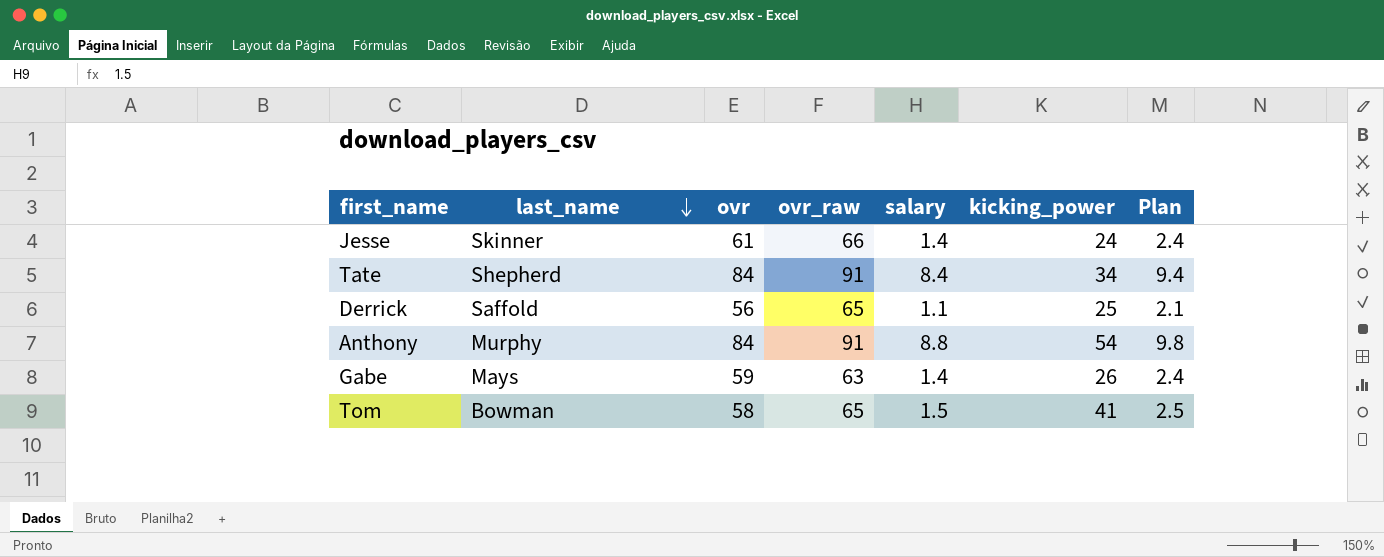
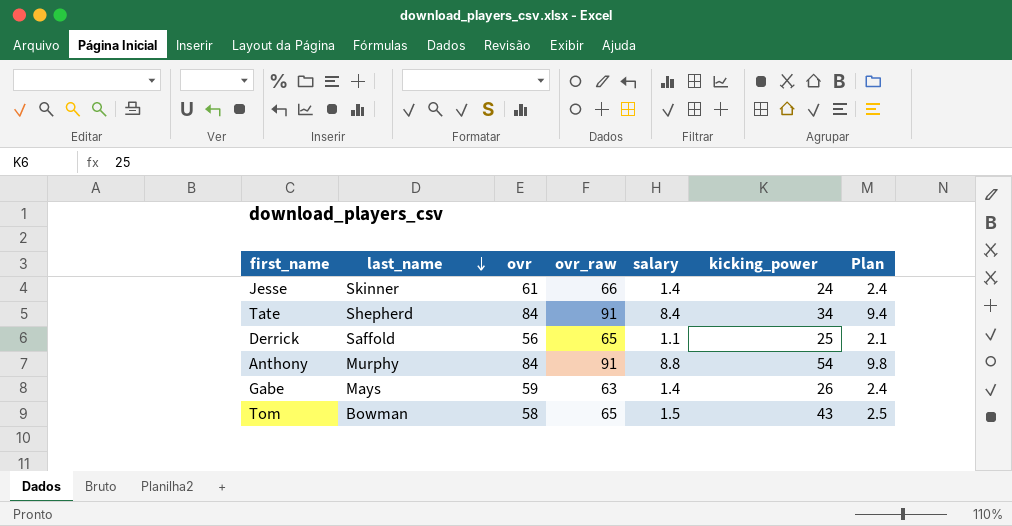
Tom | kicking_power: 41 -> 43

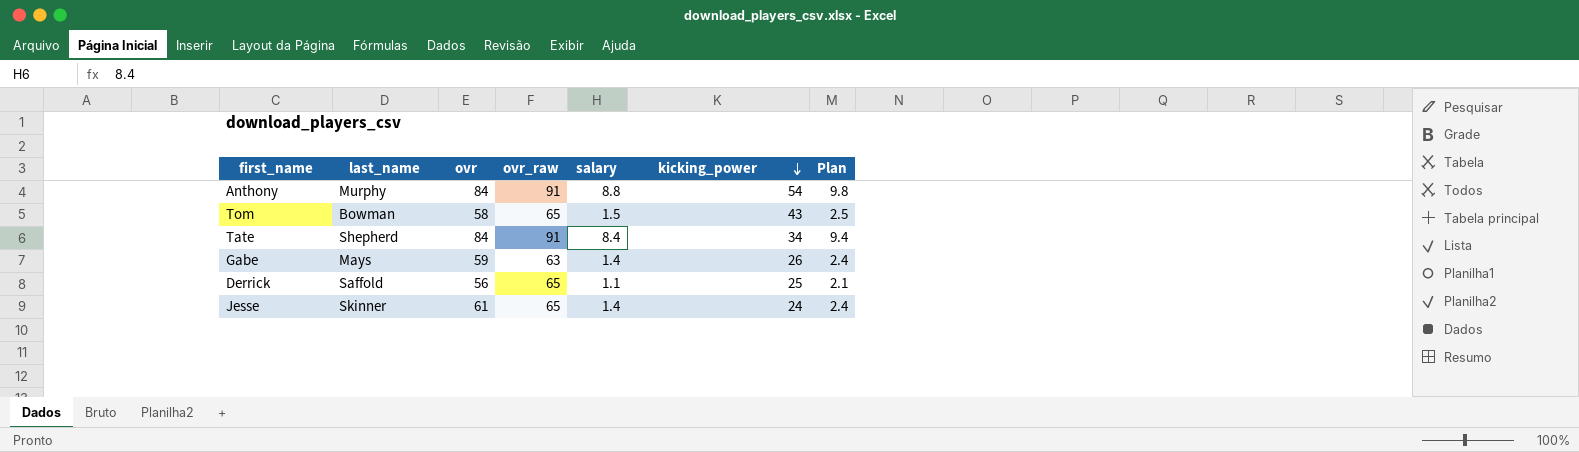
row order: last_name descending -> kicking_power descending
Jesse | ovr_raw: 66 -> 65

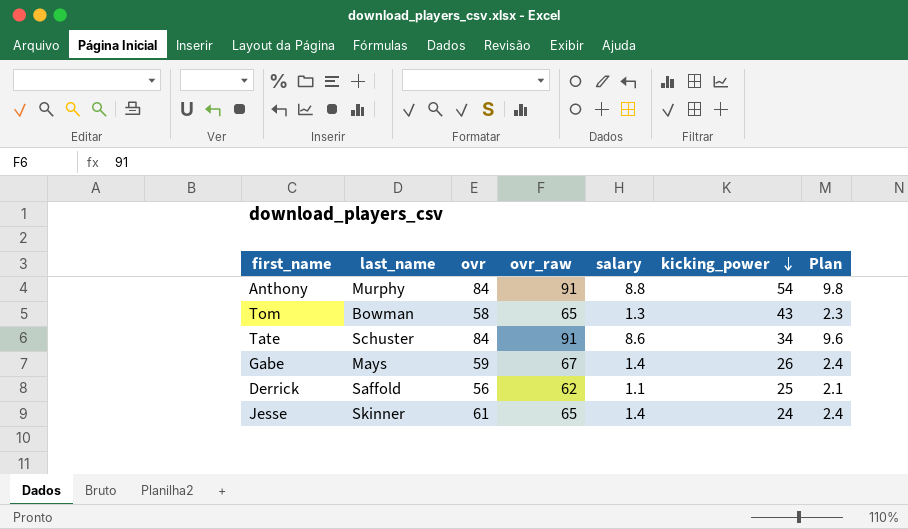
Tom | salary: 1.5 -> 1.3
Tom | Plan: 2.5 -> 2.3
Tate | last_name: Shepherd -> Schuster
Tate | salary: 8.4 -> 8.6
Tate | Plan: 9.4 -> 9.6
Gabe | ovr_raw: 63 -> 67
Derrick | ovr_raw: 65 -> 62

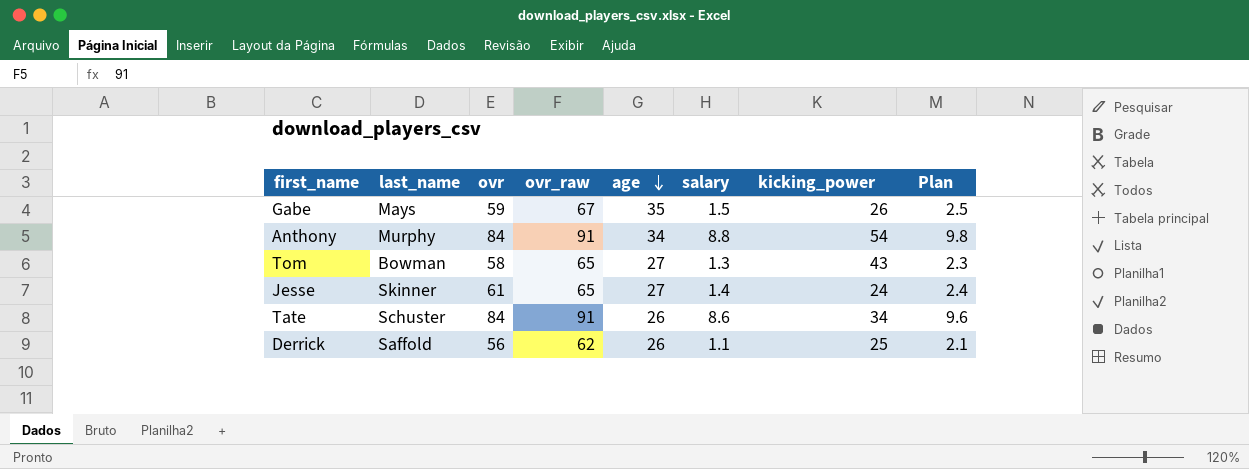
row order: kicking_power descending -> age descending
column age | position: none -> 5
Gabe | salary: 1.4 -> 1.5
Gabe | Plan: 2.4 -> 2.5

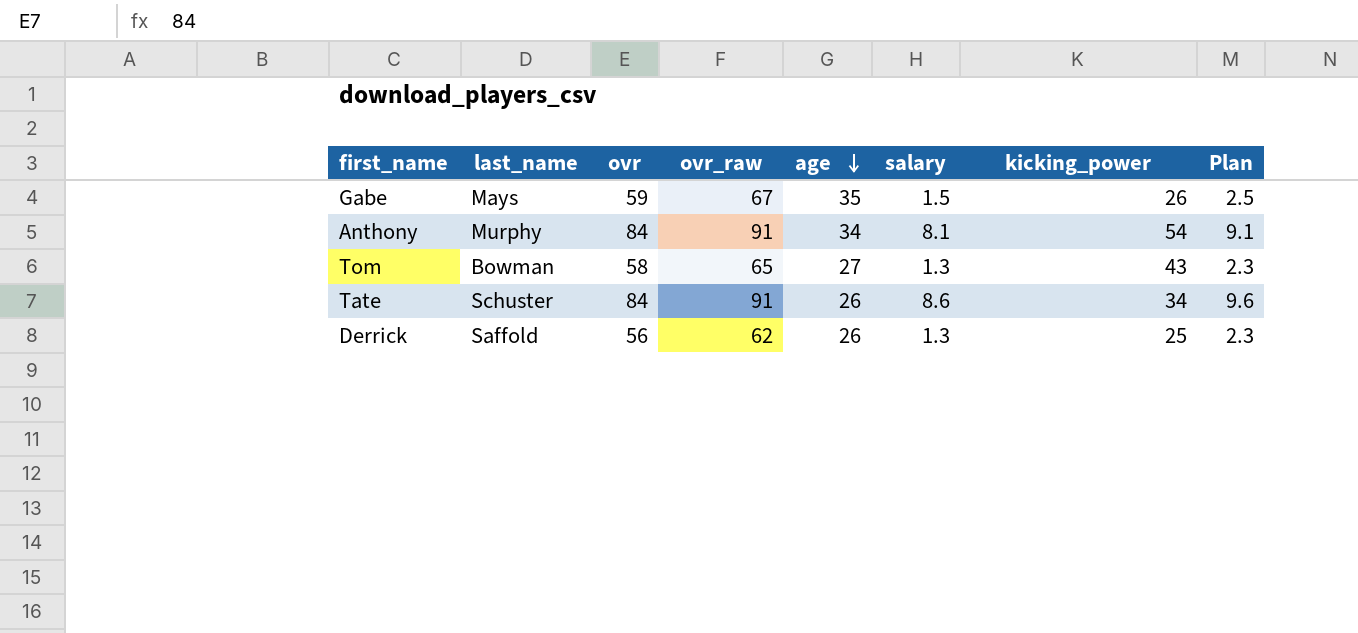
row Jesse: Skinner | 61 | 65 | 27 | 1.4 | 24 | 2.4 -> none
Anthony | salary: 8.8 -> 8.1
Anthony | Plan: 9.8 -> 9.1
Derrick | salary: 1.1 -> 1.3
Derrick | Plan: 2.1 -> 2.3

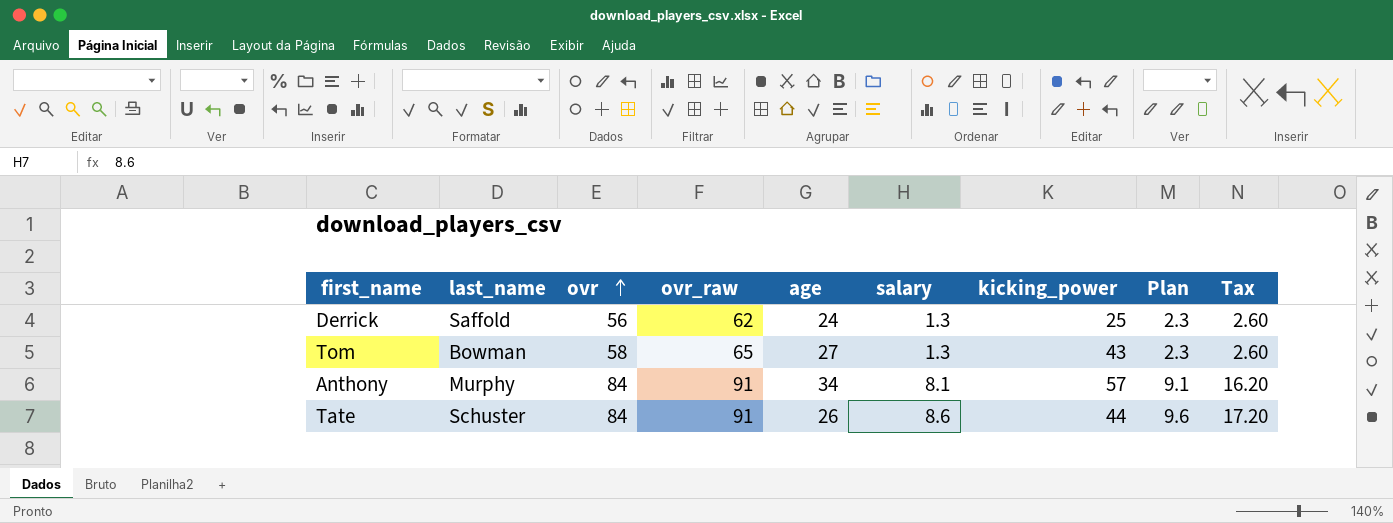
row order: age descending -> ovr ascending
column Tax | formula: none -> [salary] * 2
row Gabe: Mays | 59 | 67 | 35 | 1.5 | 26 | 2.5 -> none
Derrick | age: 26 -> 24
Anthony | kicking_power: 54 -> 57
Tate | kicking_power: 34 -> 44

